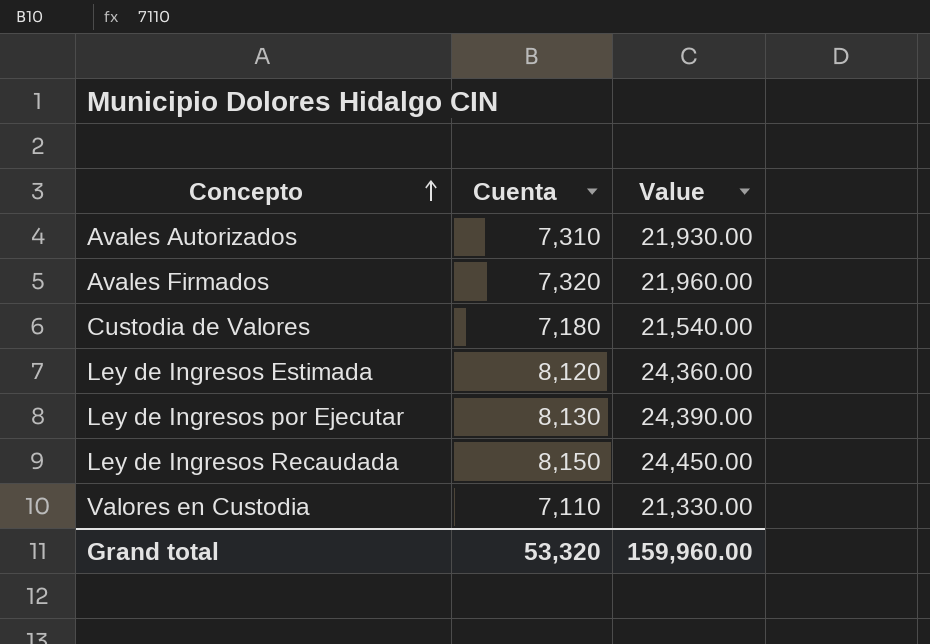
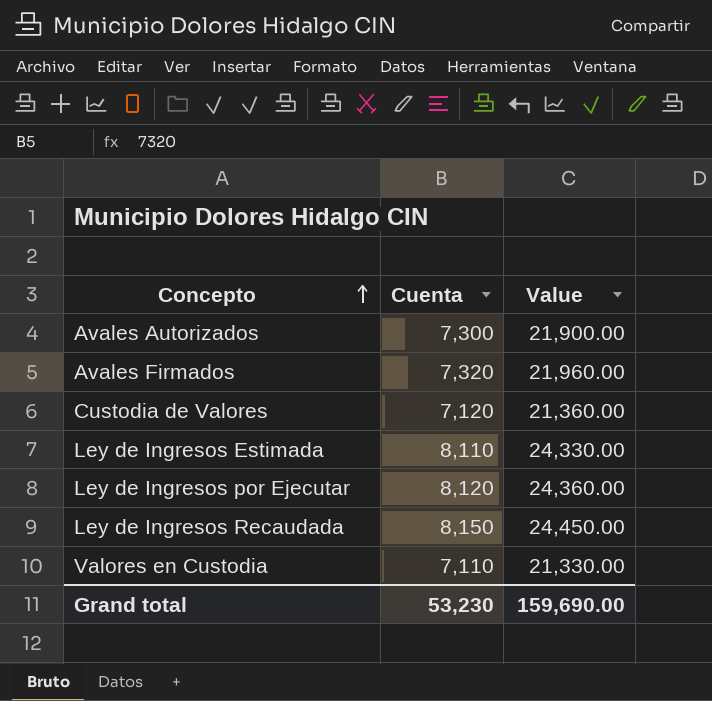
Avales Autorizados | Cuenta: 7,310 -> 7,300
Avales Autorizados | Value: 21,930.00 -> 21,900.00
Custodia de Valores | Cuenta: 7,180 -> 7,120
Custodia de Valores | Value: 21,540.00 -> 21,360.00
Ley de Ingresos Estimada | Cuenta: 8,120 -> 8,110
Ley de Ingresos Estimada | Value: 24,360.00 -> 24,330.00
Ley de Ingresos por Ejecutar | Cuenta: 8,130 -> 8,120
Ley de Ingresos por Ejecutar | Value: 24,390.00 -> 24,360.00
Grand total | Cuenta: 53,320 -> 53,230
Grand total | Value: 159,960.00 -> 159,690.00

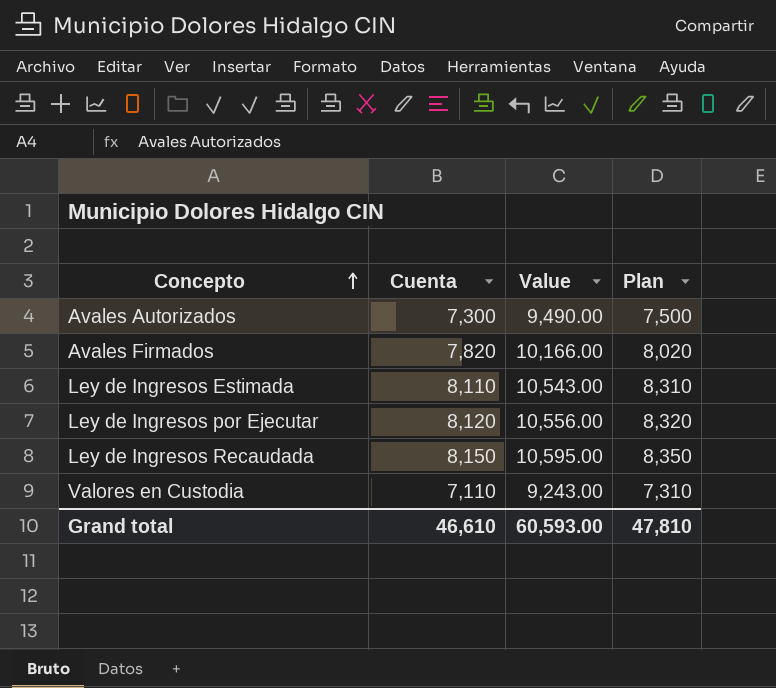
column Value | formula: [Cuenta] * 3 -> [Cuenta] * 1.3
column Plan | formula: none -> [Cuenta] + 200
row Custodia de Valores: 7,120 | 21,360.00 -> none
Avales Firmados | Cuenta: 7,320 -> 7,820
Grand total | Cuenta: 53,230 -> 46,610
Grand total | Value: 159,690.00 -> 60,593.00

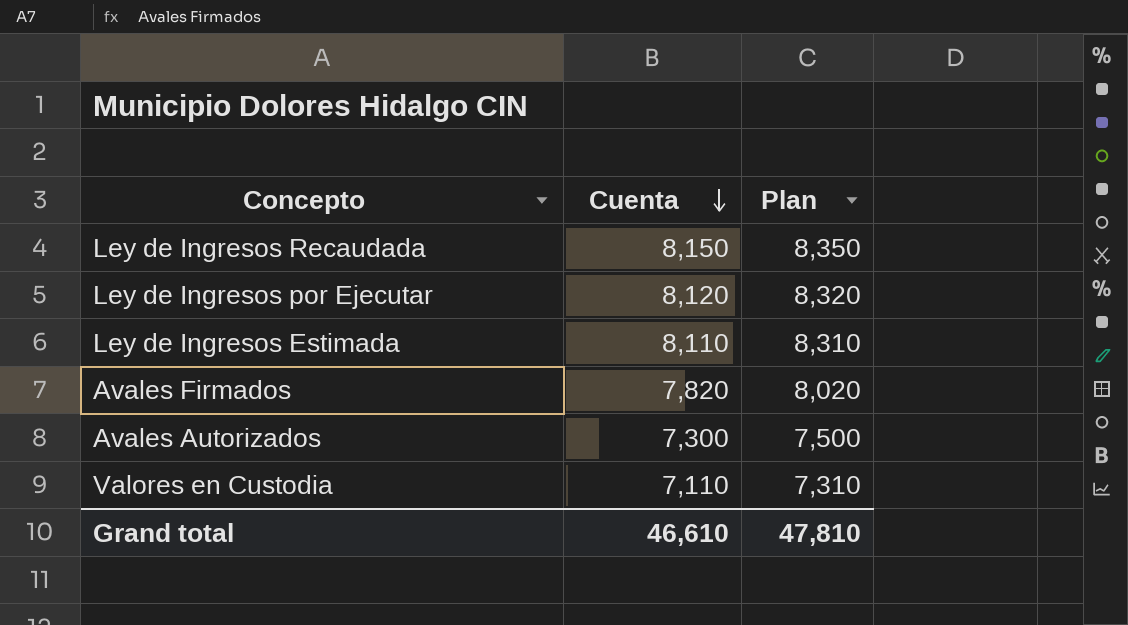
row order: Concepto ascending -> Cuenta descending
column Value | formula: [Cuenta] * 1.3 -> none

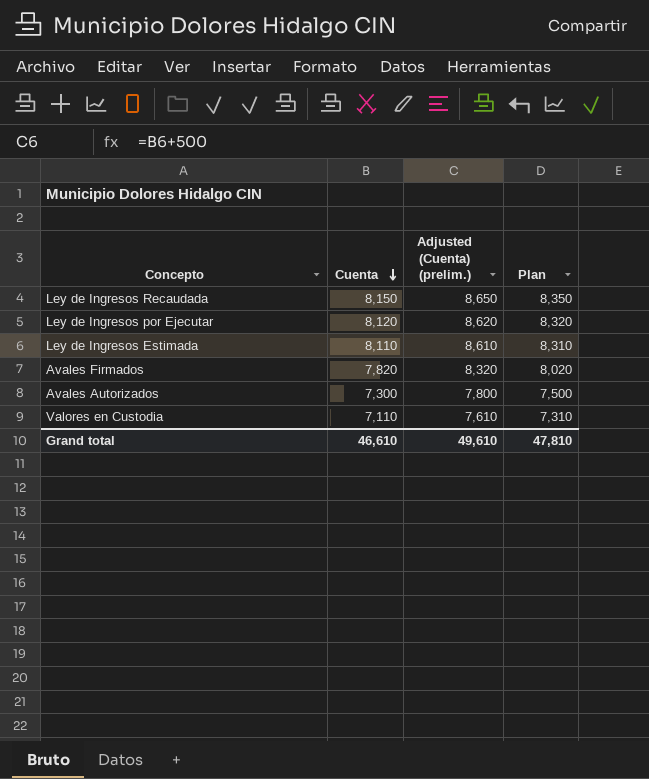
column Adjusted (Cuenta) (prelim.) | formula: none -> [Cuenta] + 500

